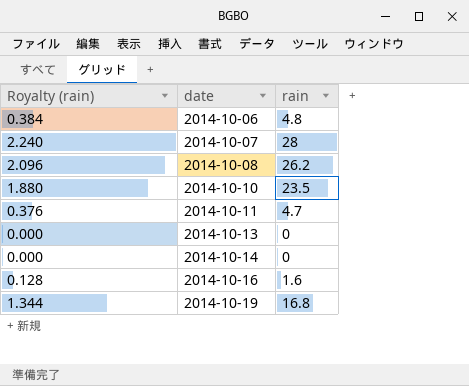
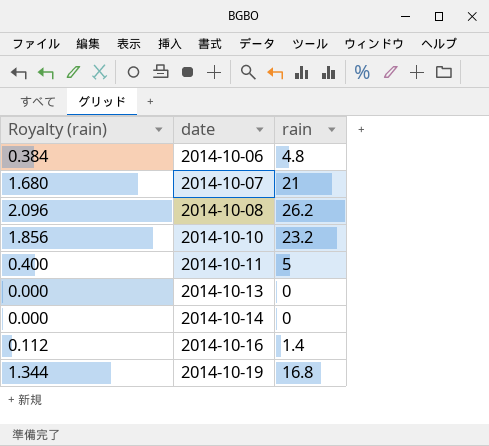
2014-10-07 | Royalty (rain): 2.240 -> 1.680
2014-10-07 | rain: 28 -> 21
2014-10-10 | Royalty (rain): 1.880 -> 1.856
2014-10-10 | rain: 23.5 -> 23.2
2014-10-11 | Royalty (rain): 0.376 -> 0.400
2014-10-11 | rain: 4.7 -> 5
2014-10-16 | Royalty (rain): 0.128 -> 0.112
2014-10-16 | rain: 1.6 -> 1.4

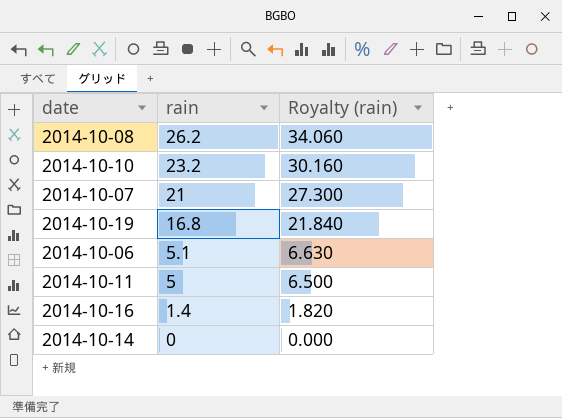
row order: date ascending -> rain descending
column Royalty (rain) | formula: [rain] * 0.08 -> [rain] * 1.3
column Royalty (rain) | position: 1 -> 3
row 2014-10-13: 0.000 | 0 -> none
2014-10-06 | rain: 4.8 -> 5.1

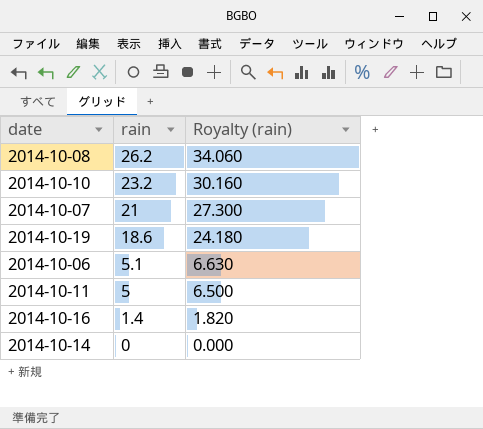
2014-10-19 | rain: 16.8 -> 18.6
2014-10-19 | Royalty (rain): 21.840 -> 24.180

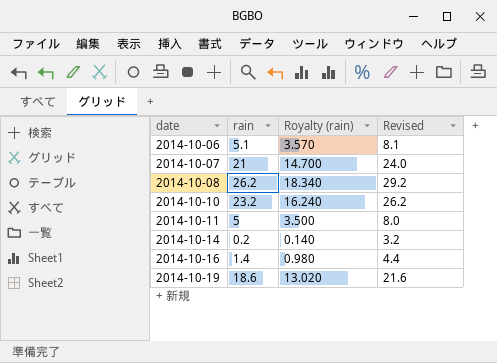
row order: rain descending -> date ascending
column Royalty (rain) | formula: [rain] * 1.3 -> [rain] * 0.7
column Revised | formula: none -> [rain] + 3
2014-10-14 | rain: 0 -> 0.2

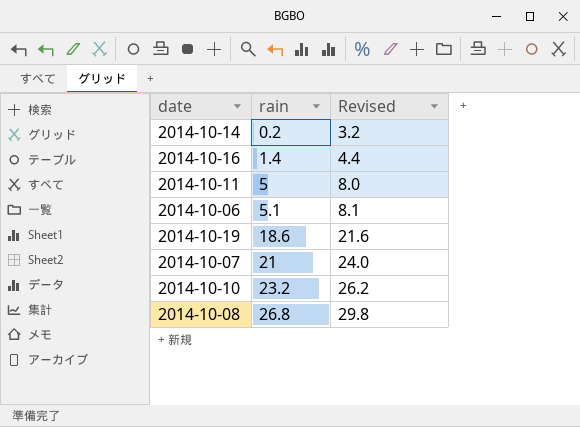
row order: date ascending -> rain ascending
column Royalty (rain) | formula: [rain] * 0.7 -> none
2014-10-08 | rain: 26.2 -> 26.8
2014-10-08 | Revised: 29.2 -> 29.8

